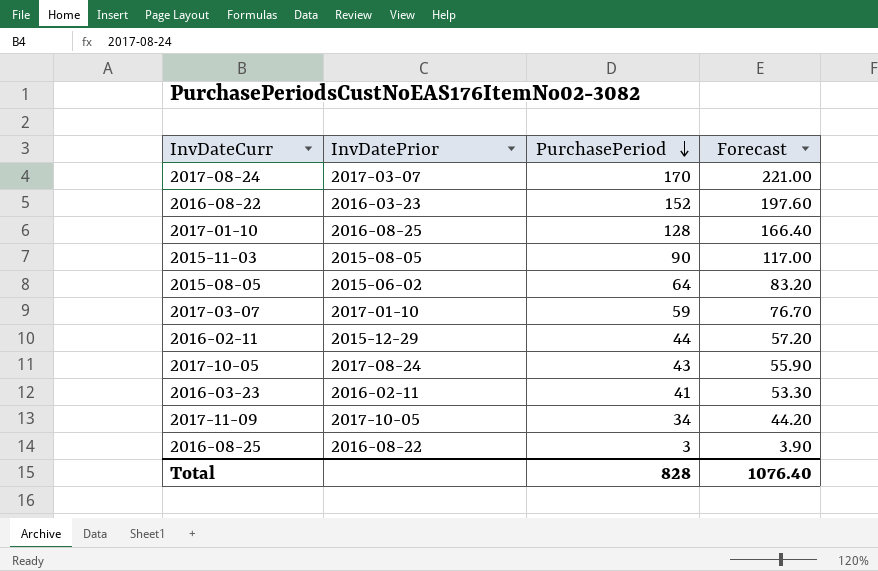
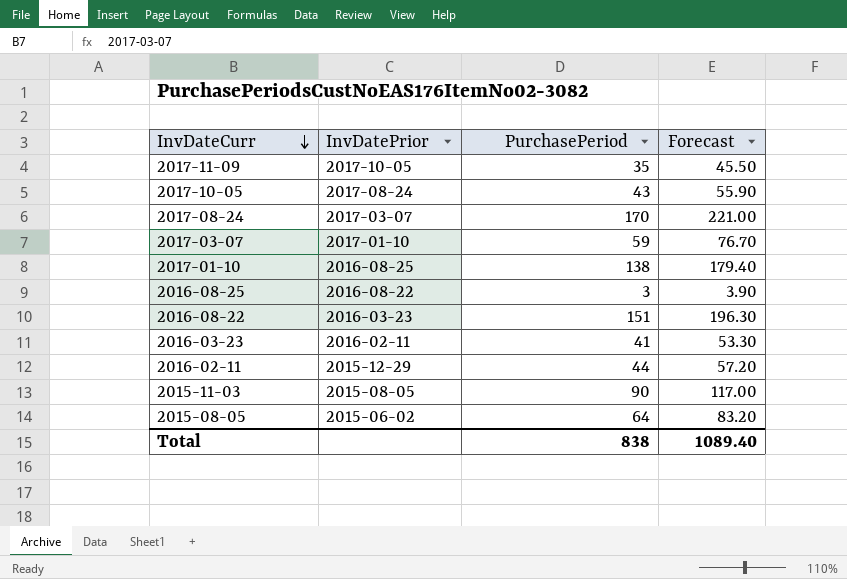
row order: PurchasePeriod descending -> InvDateCurr descending
2017-11-09 | PurchasePeriod: 34 -> 35
2017-11-09 | Forecast: 44.20 -> 45.50
2017-01-10 | PurchasePeriod: 128 -> 138
2017-01-10 | Forecast: 166.40 -> 179.40
2016-08-22 | PurchasePeriod: 152 -> 151
2016-08-22 | Forecast: 197.60 -> 196.30
Total | PurchasePeriod: 828 -> 838
Total | Forecast: 1076.40 -> 1089.40

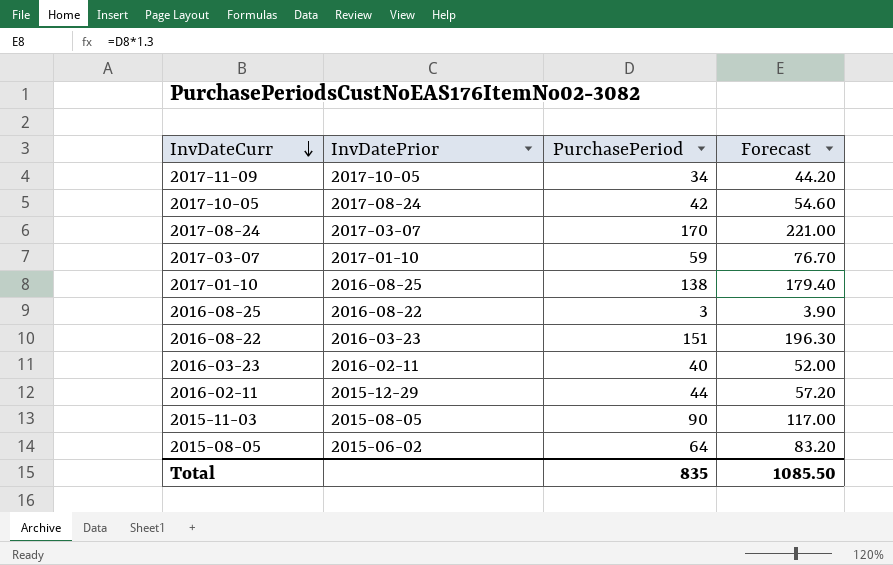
2017-11-09 | PurchasePeriod: 35 -> 34
2017-11-09 | Forecast: 45.50 -> 44.20
2017-10-05 | PurchasePeriod: 43 -> 42
2017-10-05 | Forecast: 55.90 -> 54.60
2016-03-23 | PurchasePeriod: 41 -> 40
2016-03-23 | Forecast: 53.30 -> 52.00
Total | PurchasePeriod: 838 -> 835
Total | Forecast: 1089.40 -> 1085.50

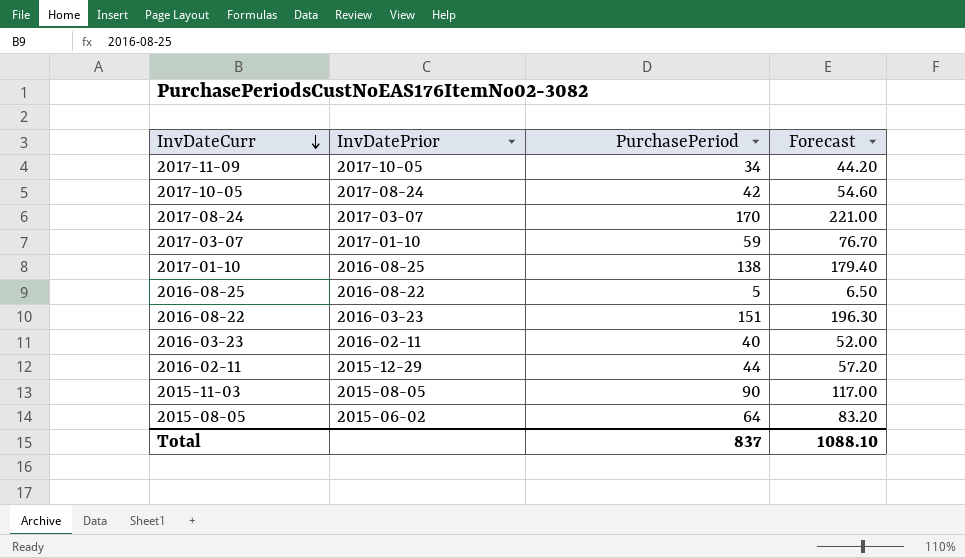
2016-08-25 | PurchasePeriod: 3 -> 5
2016-08-25 | Forecast: 3.90 -> 6.50
Total | PurchasePeriod: 835 -> 837
Total | Forecast: 1085.50 -> 1088.10

